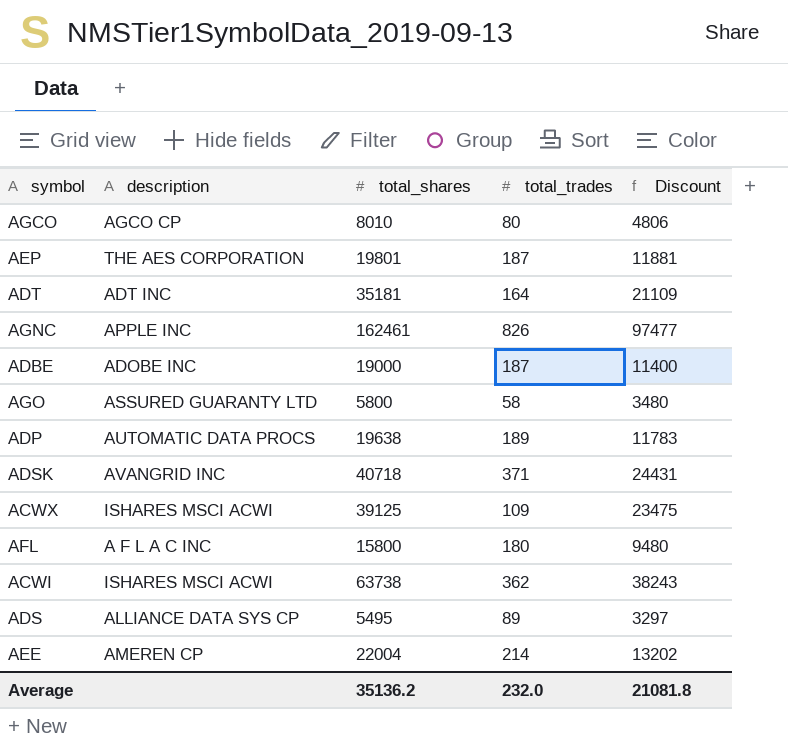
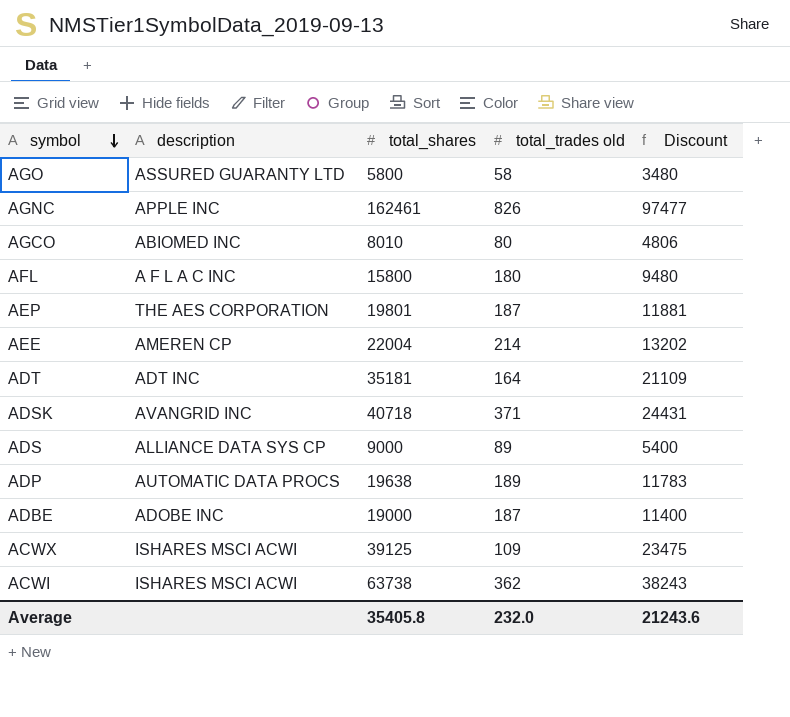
row order: none -> symbol descending
column name: total_trades -> total_trades old
AGCO | description: AGCO CP -> ABIOMED INC
ADS | total_shares: 5495 -> 9000
ADS | Discount: 3297 -> 5400
Average | total_shares: 35136.2 -> 35405.8
Average | Discount: 21081.8 -> 21243.6

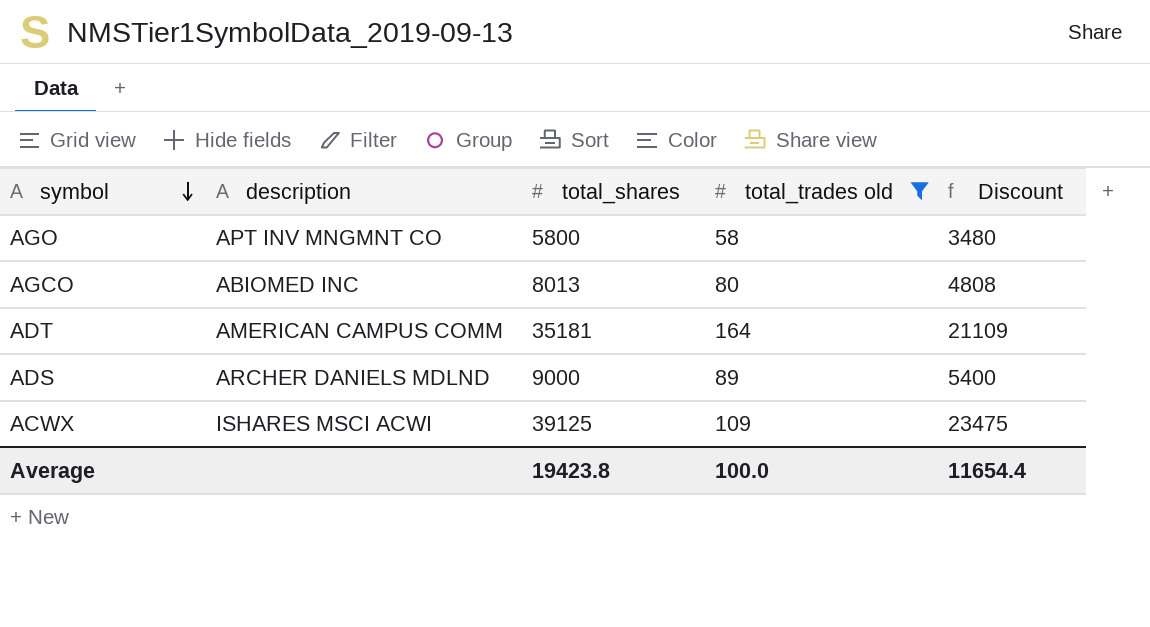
filter: none -> total_trades old <= 164
AGO | description: ASSURED GUARANTY LTD -> APT INV MNGMNT CO
AGCO | total_shares: 8010 -> 8013
AGCO | Discount: 4806 -> 4808
ADT | description: ADT INC -> AMERICAN CAMPUS COMM
ADS | description: ALLIANCE DATA SYS CP -> ARCHER DANIELS MDLND
Average | total_shares: 35405.8 -> 19423.8
Average | total_trades old: 232.0 -> 100.0
Average | Discount: 21243.6 -> 11654.4

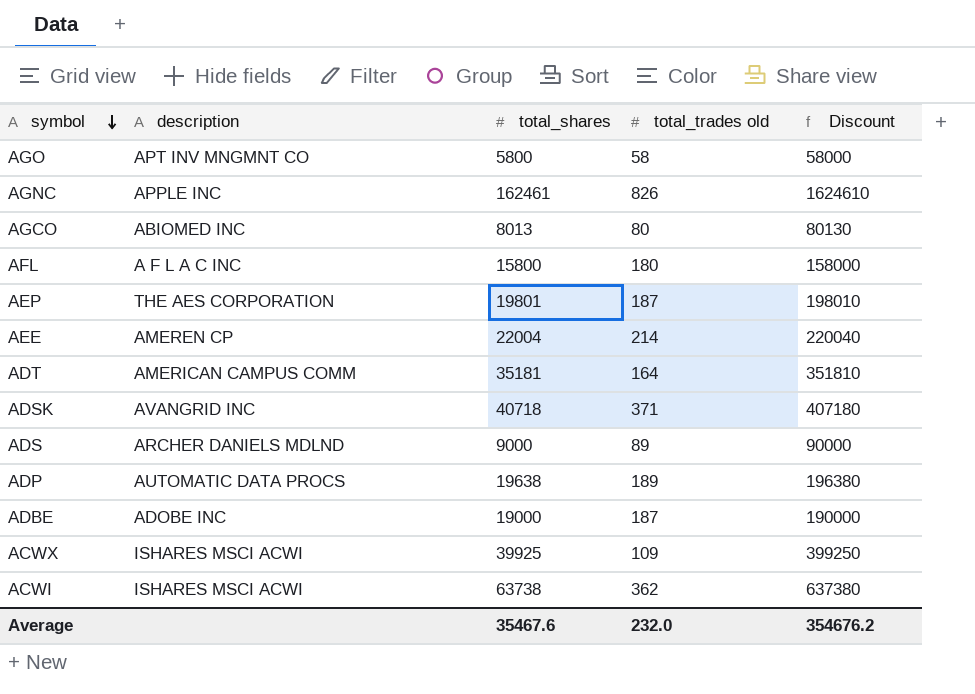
filter: total_trades old <= 164 -> none
column Discount | formula: [total_shares] * 0.6 -> [total_shares] * 10
ACWX | total_shares: 39125 -> 39925
Average | total_shares: 19423.8 -> 35467.6
Average | total_trades old: 100.0 -> 232.0
Average | Discount: 11654.4 -> 354676.2

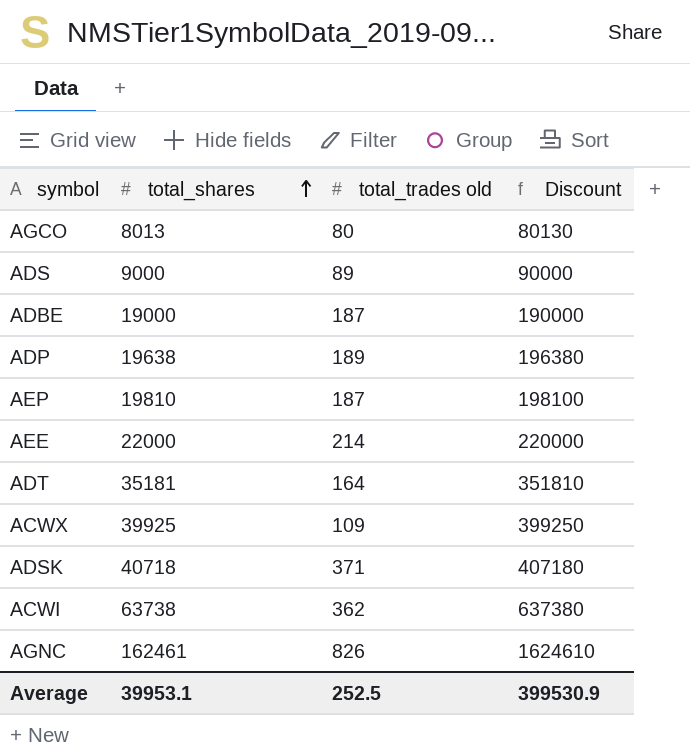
row order: symbol descending -> total_shares ascending
column description | position: 2 -> none
row AGO: APT INV MNGMNT CO | 5800 | 58 | 58000 -> none
row AFL: A F L A C INC | 15800 | 180 | 158000 -> none
AEP | total_shares: 19801 -> 19810
AEP | Discount: 198010 -> 198100
AEE | total_shares: 22004 -> 22000
AEE | Discount: 220040 -> 220000
Average | total_shares: 35467.6 -> 39953.1
Average | total_trades old: 232.0 -> 252.5
Average | Discount: 354676.2 -> 399530.9

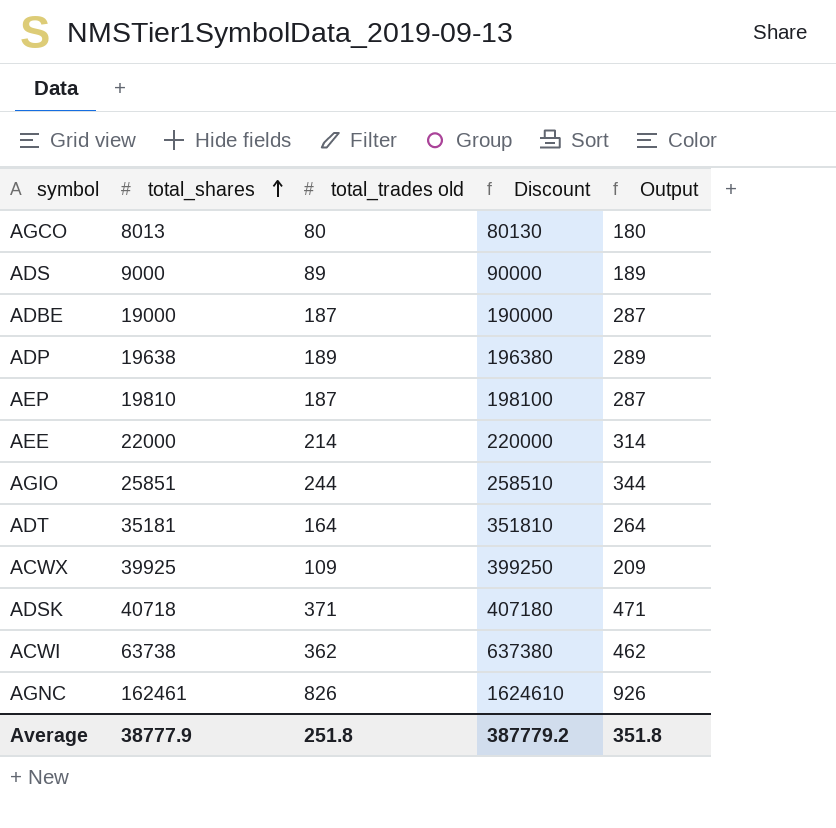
column Output | formula: none -> [total_trades old] + 100
row AGIO: none -> 25851 | 244 | 258510 | 344
Average | total_shares: 39953.1 -> 38777.9
Average | total_trades old: 252.5 -> 251.8
Average | Discount: 399530.9 -> 387779.2

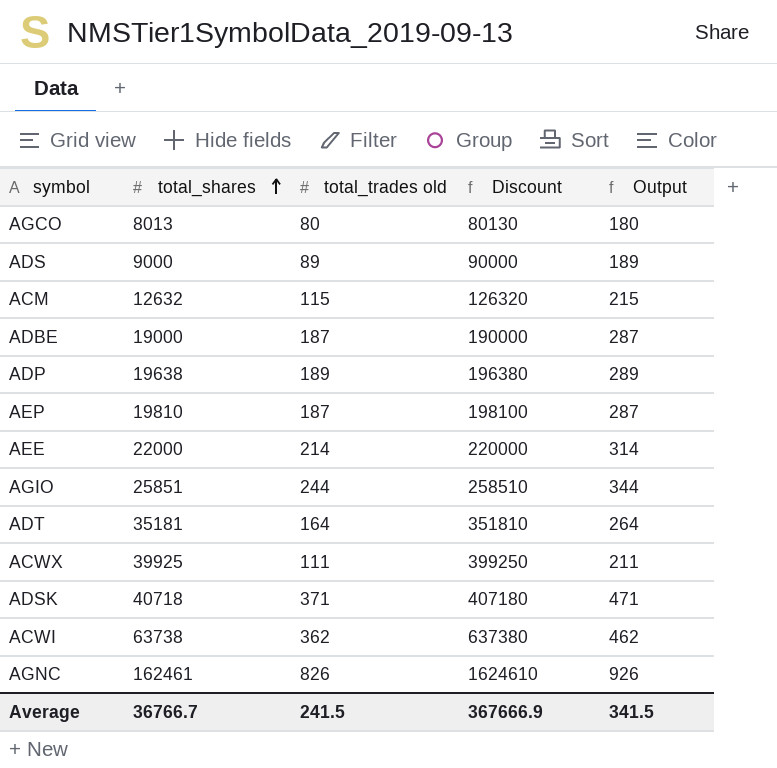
row ACM: none -> 12632 | 115 | 126320 | 215
ACWX | total_trades old: 109 -> 111
ACWX | Output: 209 -> 211
Average | total_shares: 38777.9 -> 36766.7
Average | total_trades old: 251.8 -> 241.5
Average | Discount: 387779.2 -> 367666.9
Average | Output: 351.8 -> 341.5

